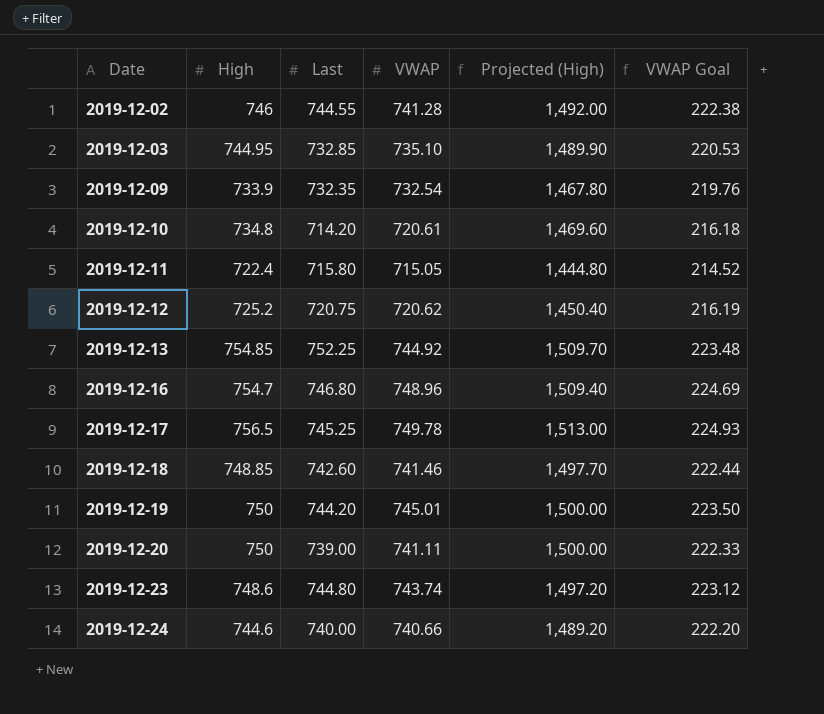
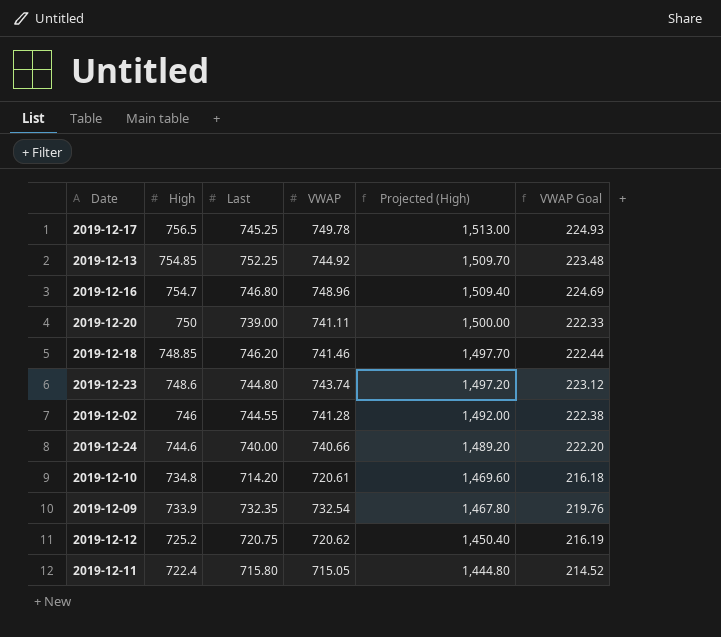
row order: Date ascending -> High descending
row 2019-12-03: 744.95 | 732.85 | 735.10 | 1,489.90 | 220.53 -> none
row 2019-12-19: 750 | 744.20 | 745.01 | 1,500.00 | 223.50 -> none
2019-12-18 | Last: 742.60 -> 746.20

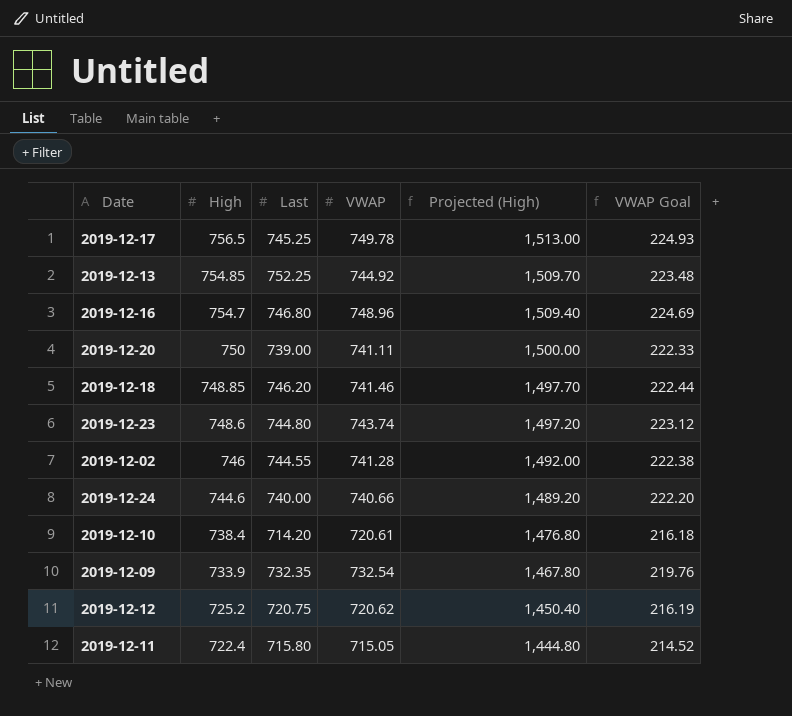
2019-12-10 | High: 734.8 -> 738.4
2019-12-10 | Projected (High): 1,469.60 -> 1,476.80

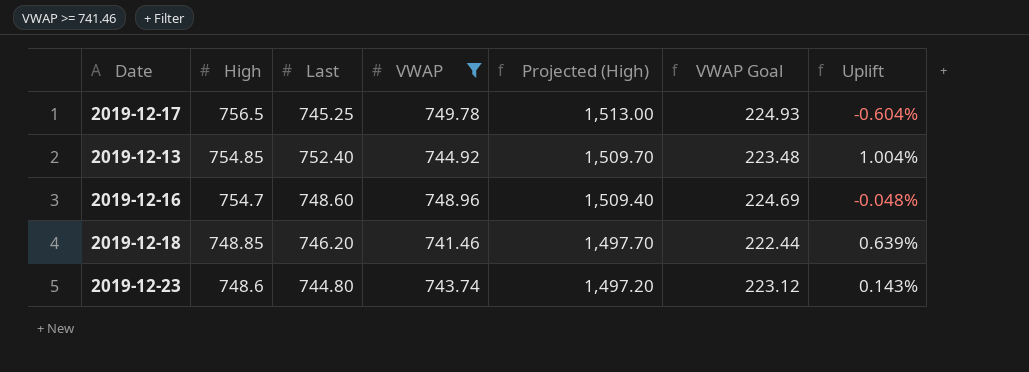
filter: none -> VWAP >= 741.46
column Uplift | formula: none -> ([Last] - [VWAP]) / [VWAP]
2019-12-13 | Last: 752.25 -> 752.40
2019-12-16 | Last: 746.80 -> 748.60

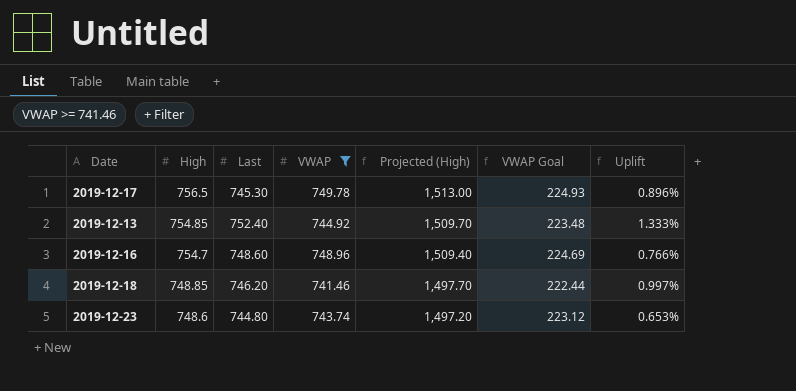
column Uplift | formula: ([Last] - [VWAP]) / [VWAP] -> ([High] - [VWAP]) / [VWAP]
2019-12-17 | Last: 745.25 -> 745.30

